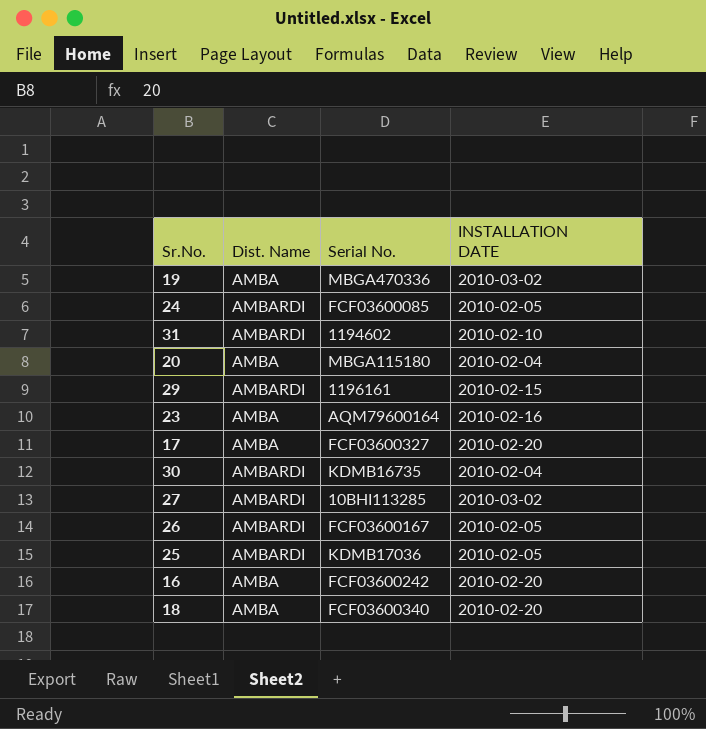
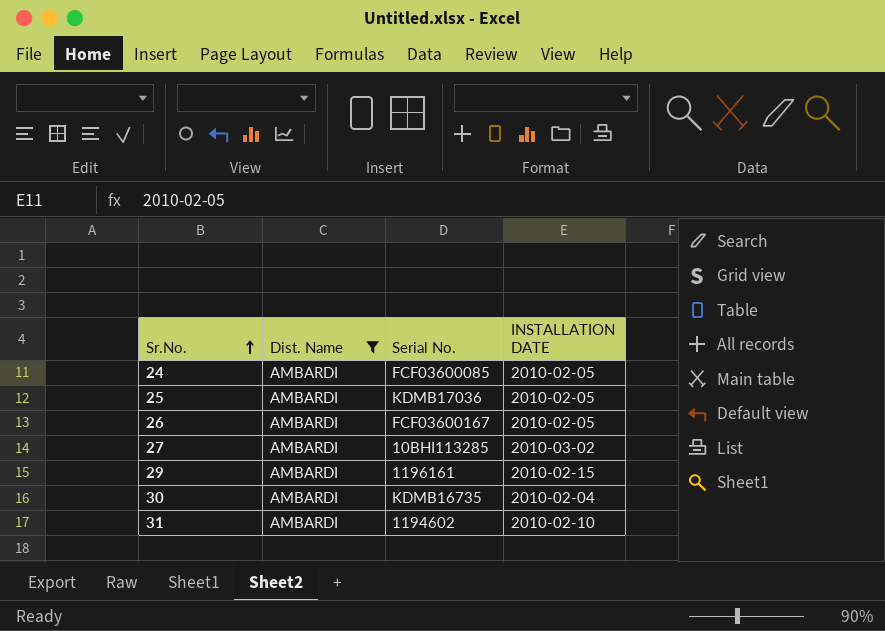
filter: none -> Dist. Name = AMBARDI
row order: none -> Sr.No. ascending

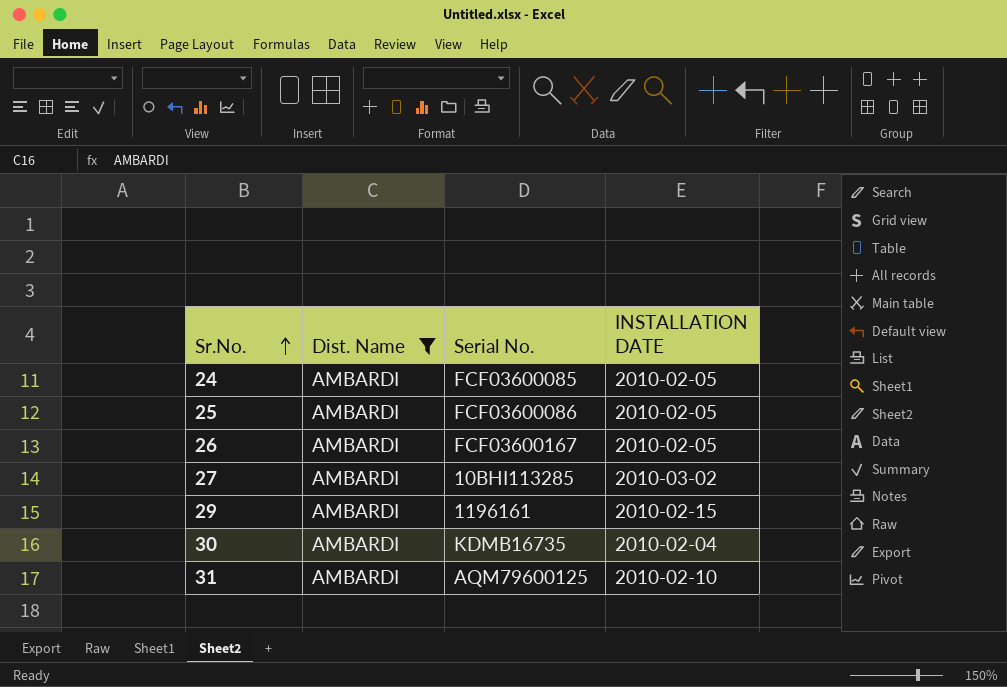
25 | Serial No.: KDMB17036 -> FCF03600086
31 | Serial No.: 1194602 -> AQM79600125

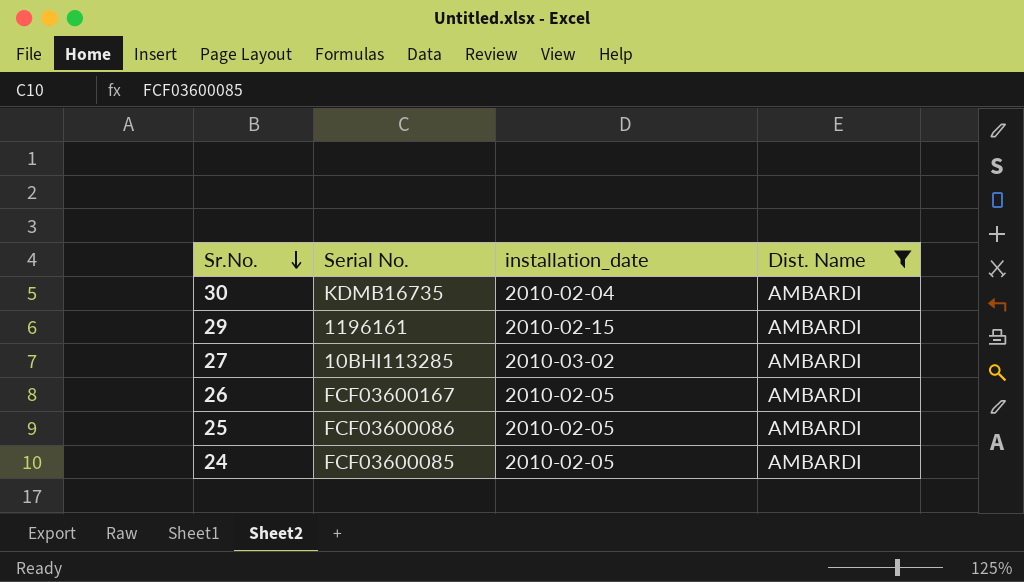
row order: Sr.No. ascending -> Sr.No. descending
column name: INSTALLATION DATE -> installation_date
column Dist. Name | position: 2 -> 4
row 31: AMBARDI | AQM79600125 | 2010-02-10 -> none

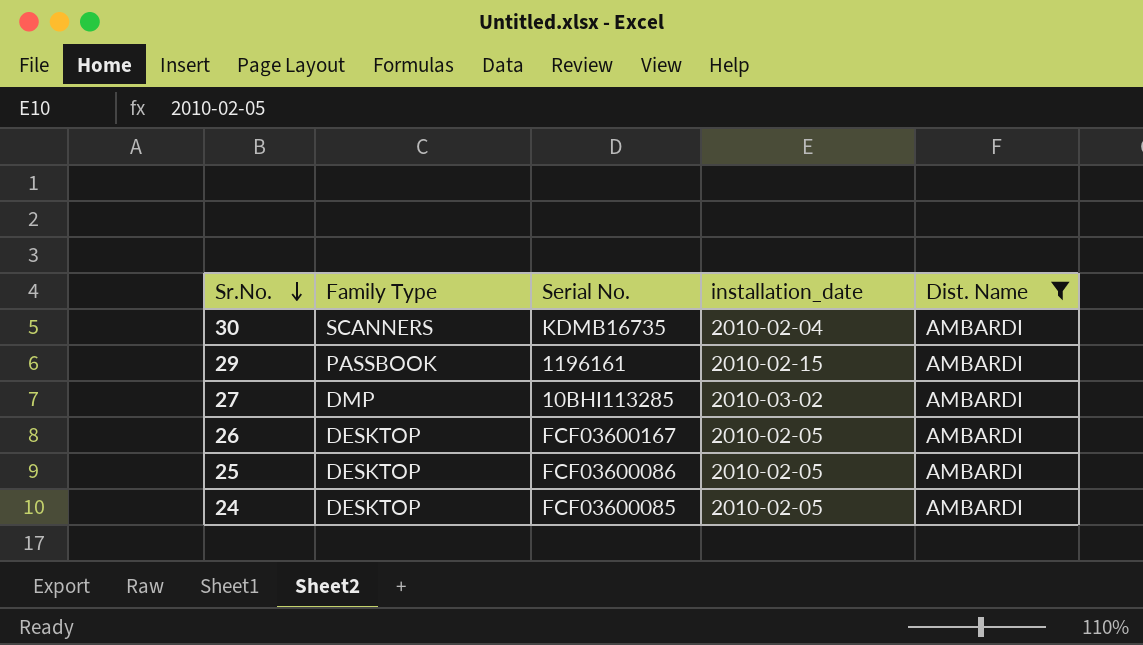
column Family Type | position: none -> 2

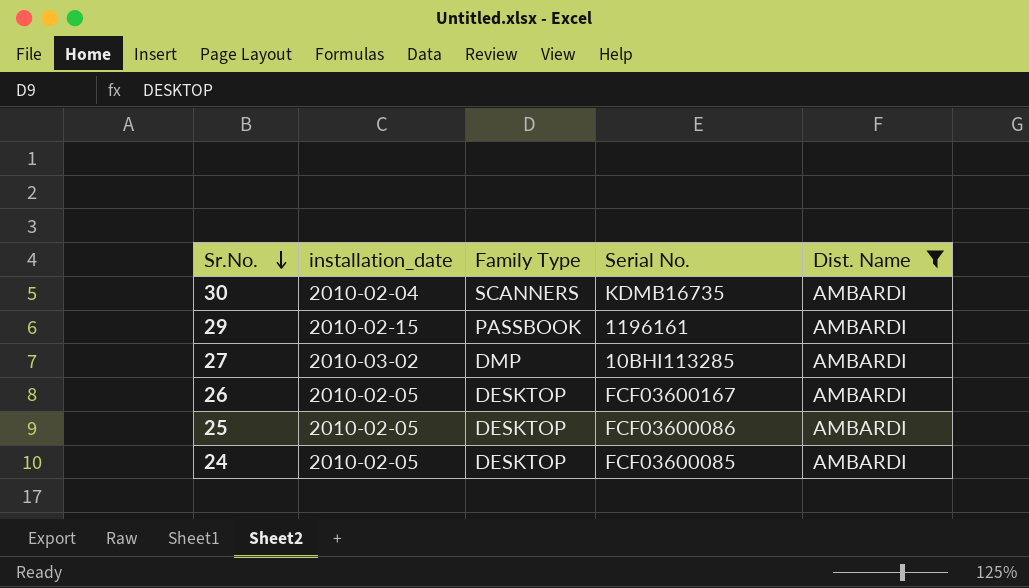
column installation_date | position: 4 -> 2

